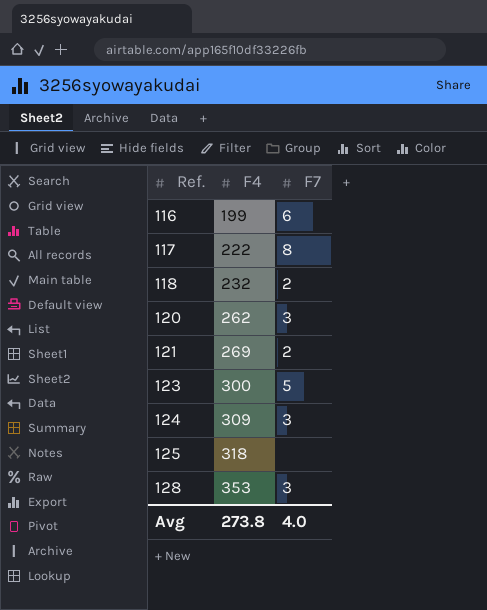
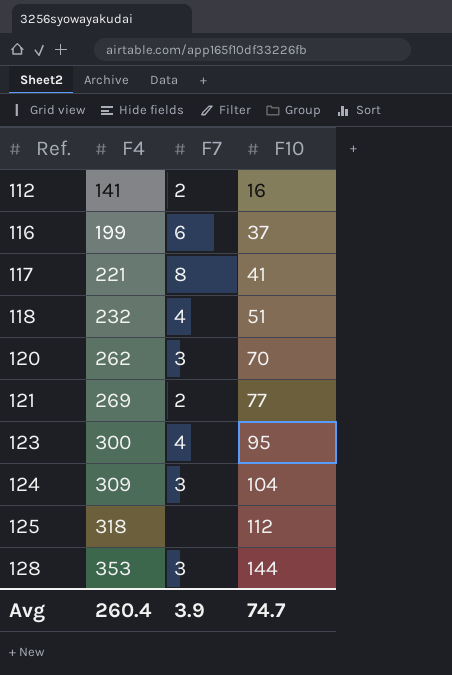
column F10 | position: none -> 4
row 112: none -> 141 | 2 | 16
117 | F4: 222 -> 221
118 | F7: 2 -> 4
123 | F7: 5 -> 4
Avg | F4: 273.8 -> 260.4
Avg | F7: 4.0 -> 3.9

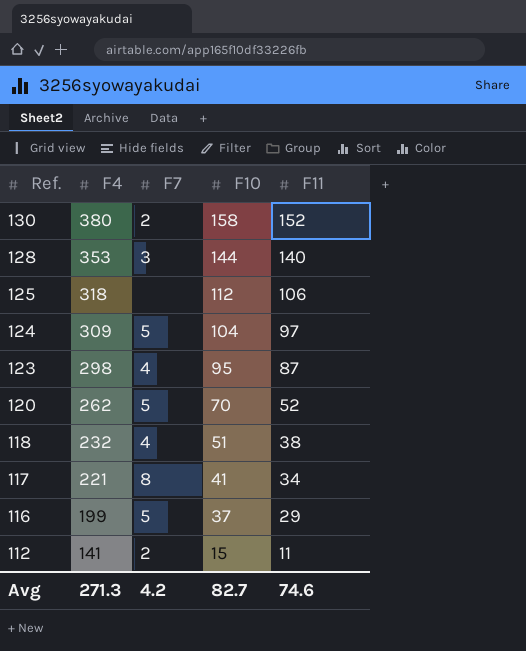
row order: Ref. ascending -> Ref. descending
column F11 | position: none -> 5
row 121: 269 | 2 | 77 -> none
row 130: none -> 380 | 2 | 158 | 152
124 | F7: 3 -> 5
123 | F4: 300 -> 298
120 | F7: 3 -> 5
116 | F7: 6 -> 5
112 | F10: 16 -> 15
Avg | F4: 260.4 -> 271.3
Avg | F7: 3.9 -> 4.2
Avg | F10: 74.7 -> 82.7

